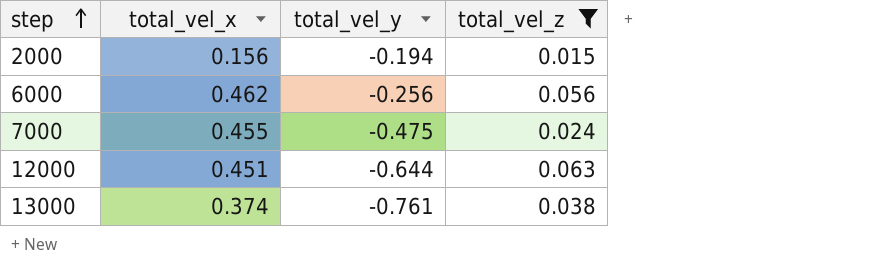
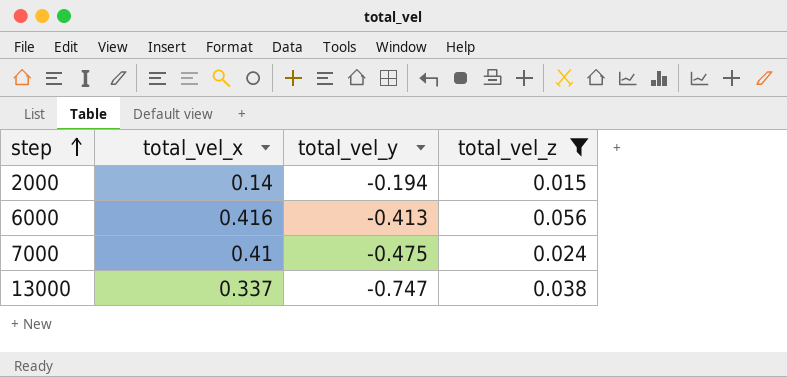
row 12000: 0.451 | -0.644 | 0.063 -> none
2000 | total_vel_x: 0.156 -> 0.14
6000 | total_vel_x: 0.462 -> 0.416
6000 | total_vel_y: -0.256 -> -0.413
7000 | total_vel_x: 0.455 -> 0.41
13000 | total_vel_x: 0.374 -> 0.337
13000 | total_vel_y: -0.761 -> -0.747

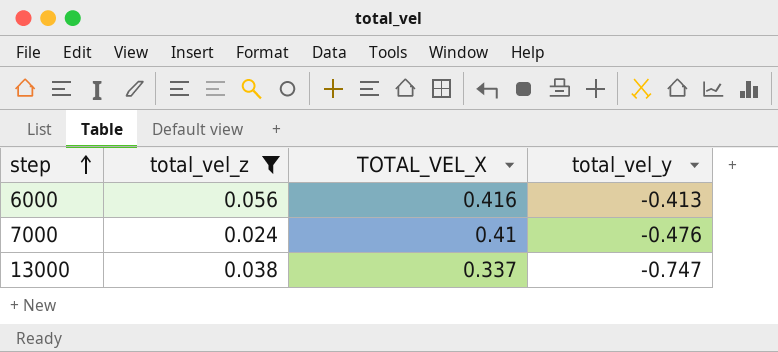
column total_vel_z | position: 4 -> 2
column name: total_vel_x -> TOTAL_VEL_X
row 2000: 0.14 | -0.194 | 0.015 -> none
7000 | total_vel_y: -0.475 -> -0.476

